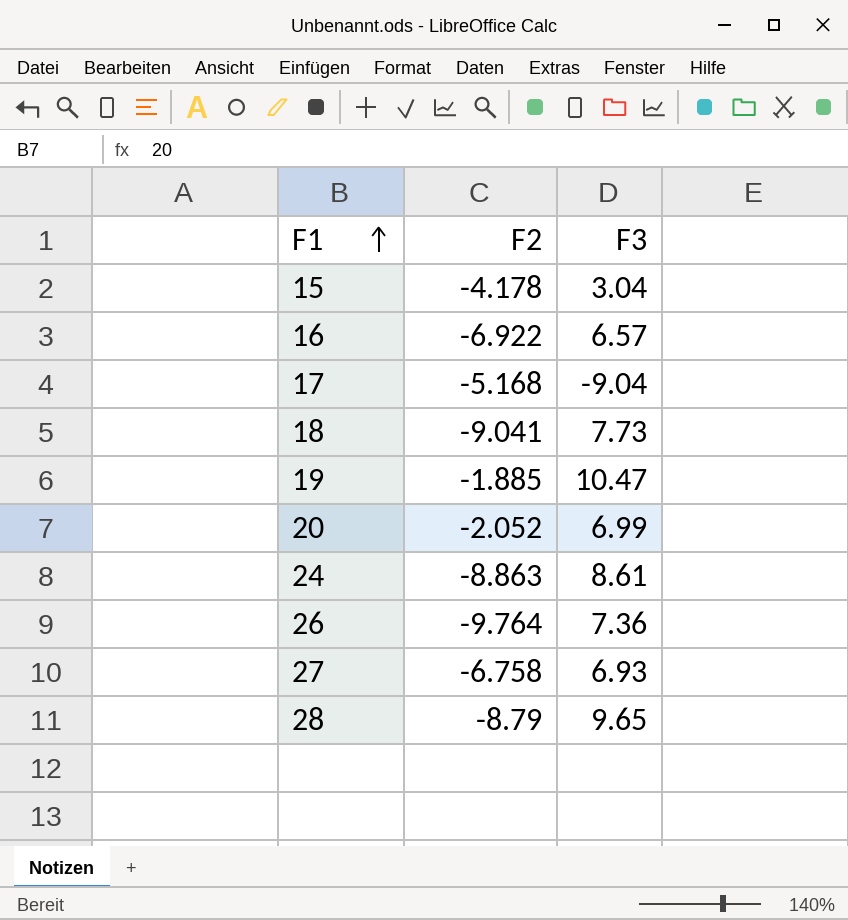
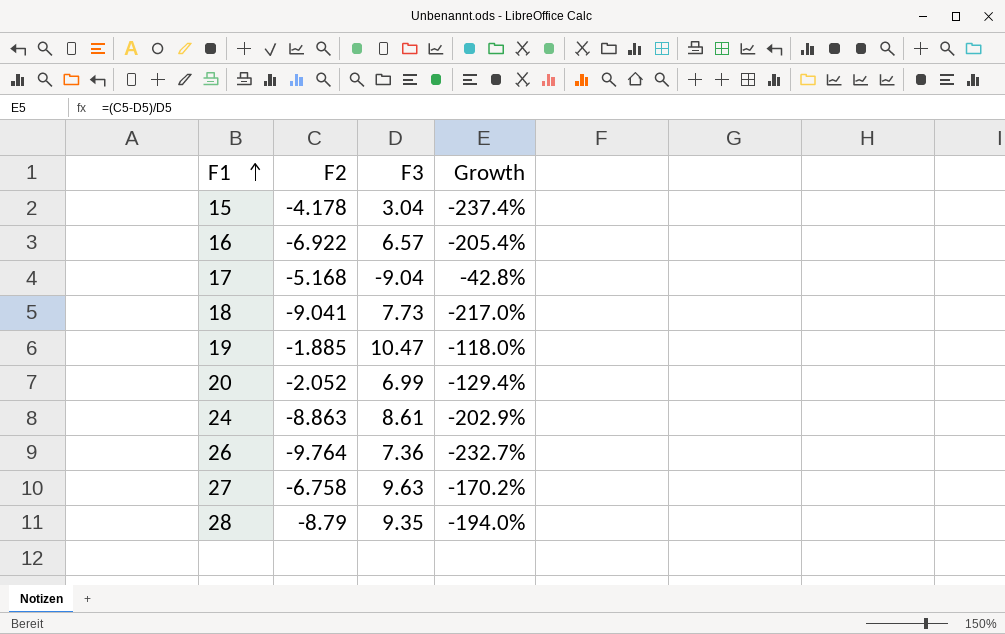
column Growth | formula: none -> ([F2] - [F3]) / [F3]
27 | F3: 6.93 -> 9.63
28 | F3: 9.65 -> 9.35

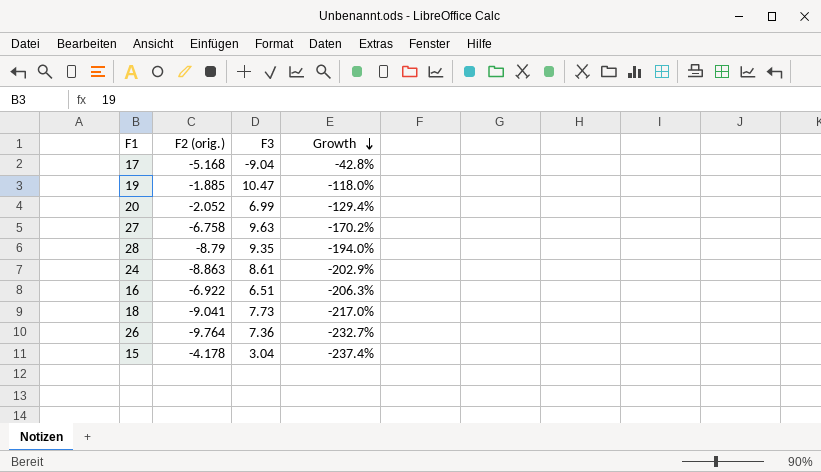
row order: F1 ascending -> Growth descending
column name: F2 -> F2 (orig.)
16 | F3: 6.57 -> 6.51
16 | Growth: -205.4% -> -206.3%

